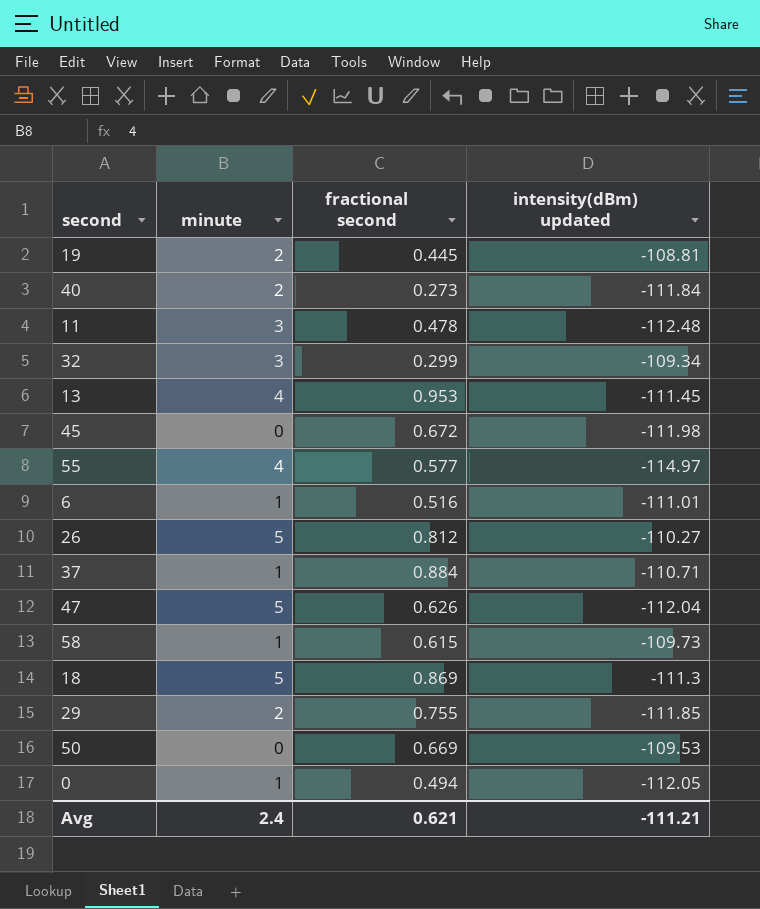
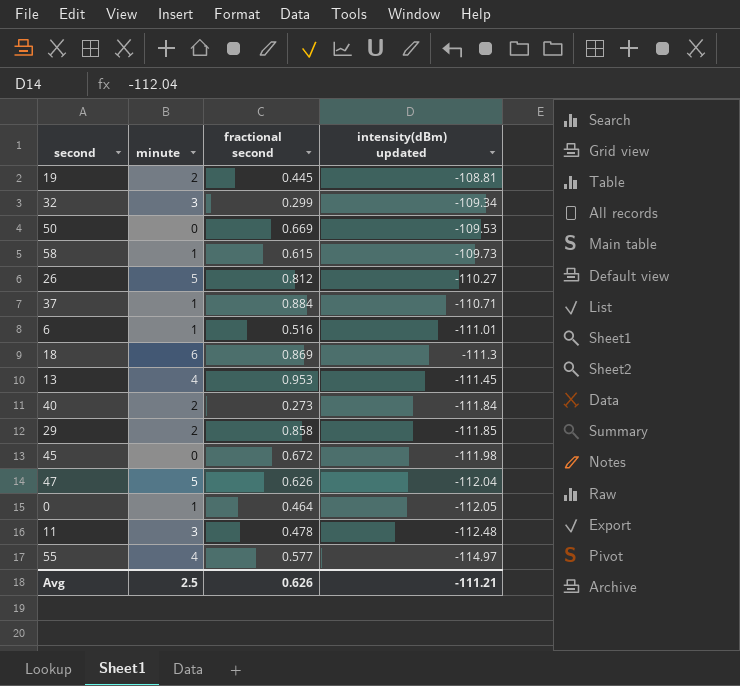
row order: none -> intensity(dBm) updated descending
18 | minute: 5 -> 6
29 | fractional second: 0.755 -> 0.858
0 | fractional second: 0.494 -> 0.464
Avg | minute: 2.4 -> 2.5
Avg | fractional second: 0.621 -> 0.626

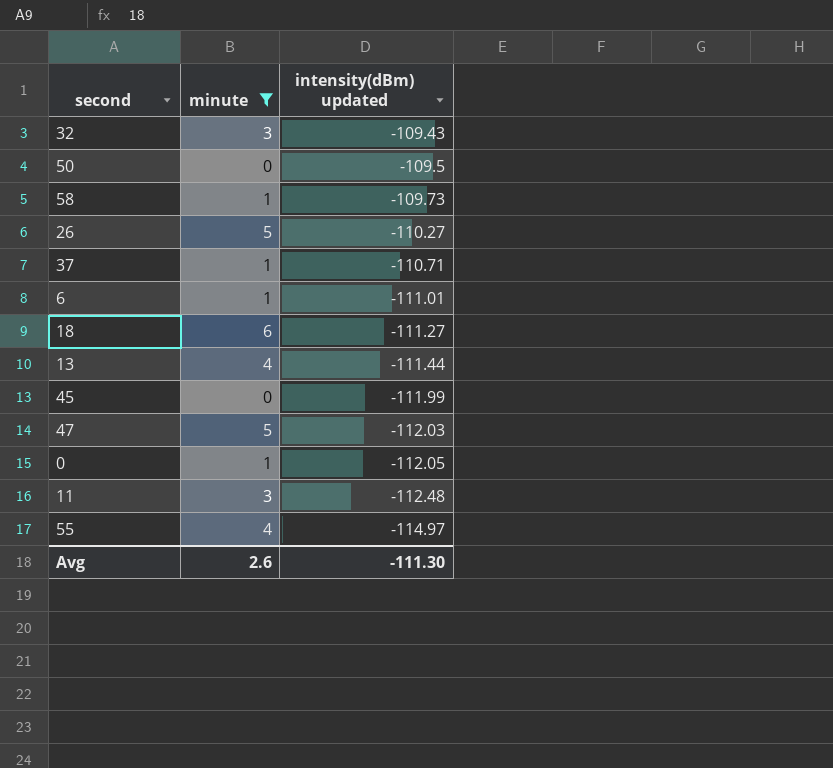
filter: none -> minute != 2
column fractional second | position: 3 -> none
32 | intensity(dBm) updated: -109.34 -> -109.43
50 | intensity(dBm) updated: -109.53 -> -109.5
18 | intensity(dBm) updated: -111.3 -> -111.27
13 | intensity(dBm) updated: -111.45 -> -111.44
45 | intensity(dBm) updated: -111.98 -> -111.99
47 | intensity(dBm) updated: -112.04 -> -112.03
Avg | minute: 2.5 -> 2.6
Avg | intensity(dBm) updated: -111.21 -> -111.30

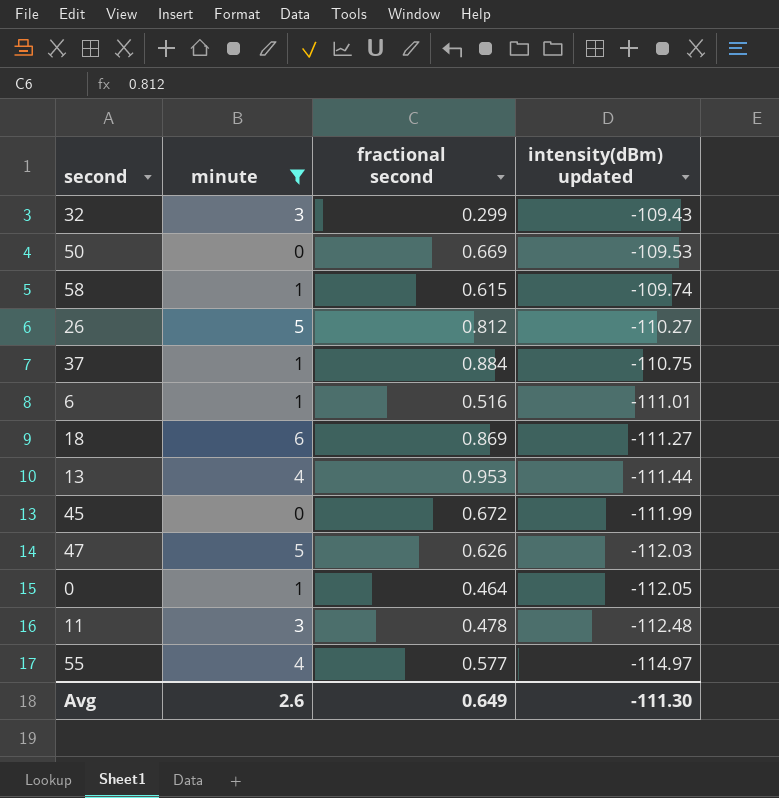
column fractional second | position: none -> 3
50 | intensity(dBm) updated: -109.5 -> -109.53
58 | intensity(dBm) updated: -109.73 -> -109.74
37 | intensity(dBm) updated: -110.71 -> -110.75

